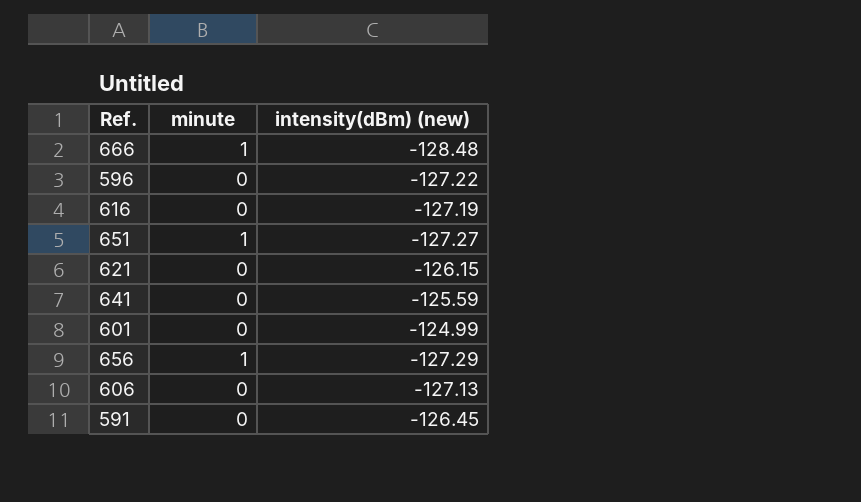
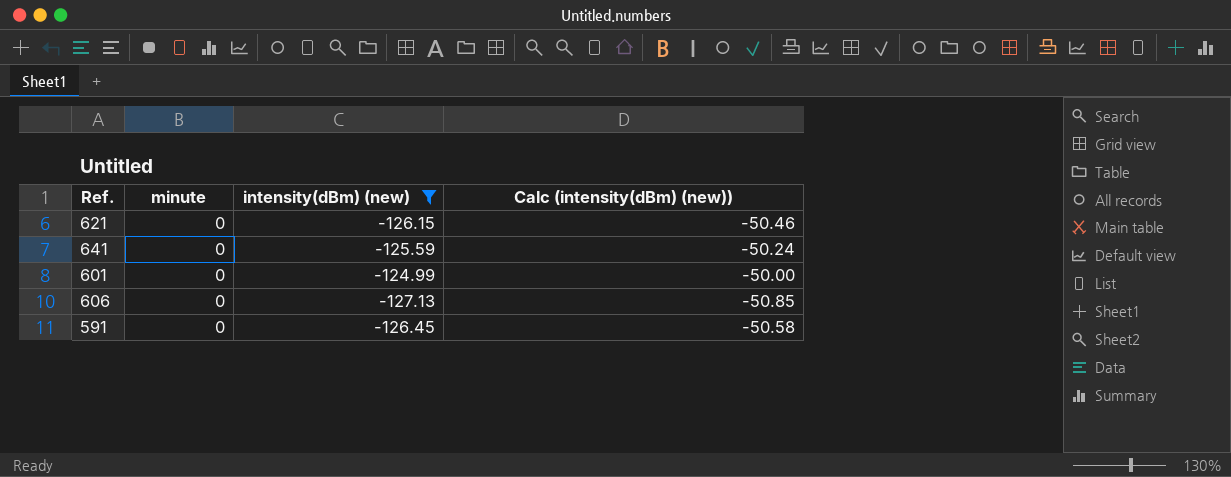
filter: none -> intensity(dBm) (new) >= -127.13
column Calc (intensity(dBm) (new)) | formula: none -> [intensity(dBm) (new)] * 0.4

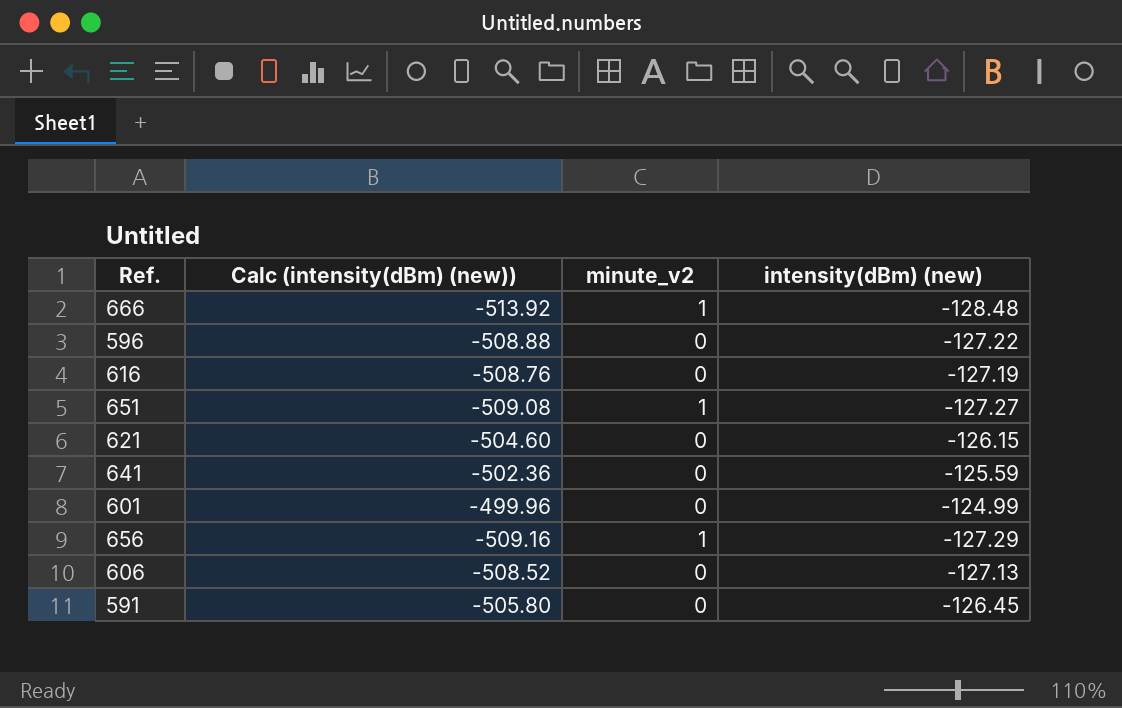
filter: intensity(dBm) (new) >= -127.13 -> none
column Calc (intensity(dBm) (new)) | formula: [intensity(dBm) (new)] * 0.4 -> [intensity(dBm) (new)] * 4
column Calc (intensity(dBm) (new)) | position: 4 -> 2
column name: minute -> minute_v2

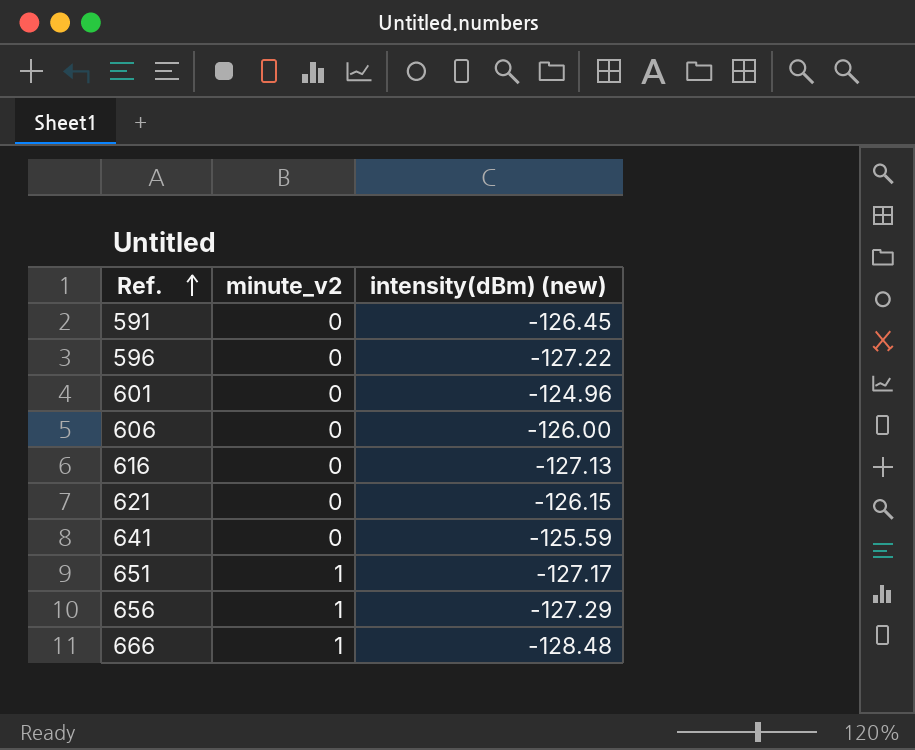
row order: none -> Ref. ascending
column Calc (intensity(dBm) (new)) | formula: [intensity(dBm) (new)] * 4 -> none
601 | intensity(dBm) (new): -124.99 -> -124.96
606 | intensity(dBm) (new): -127.13 -> -126.00
616 | intensity(dBm) (new): -127.19 -> -127.13
651 | intensity(dBm) (new): -127.27 -> -127.17

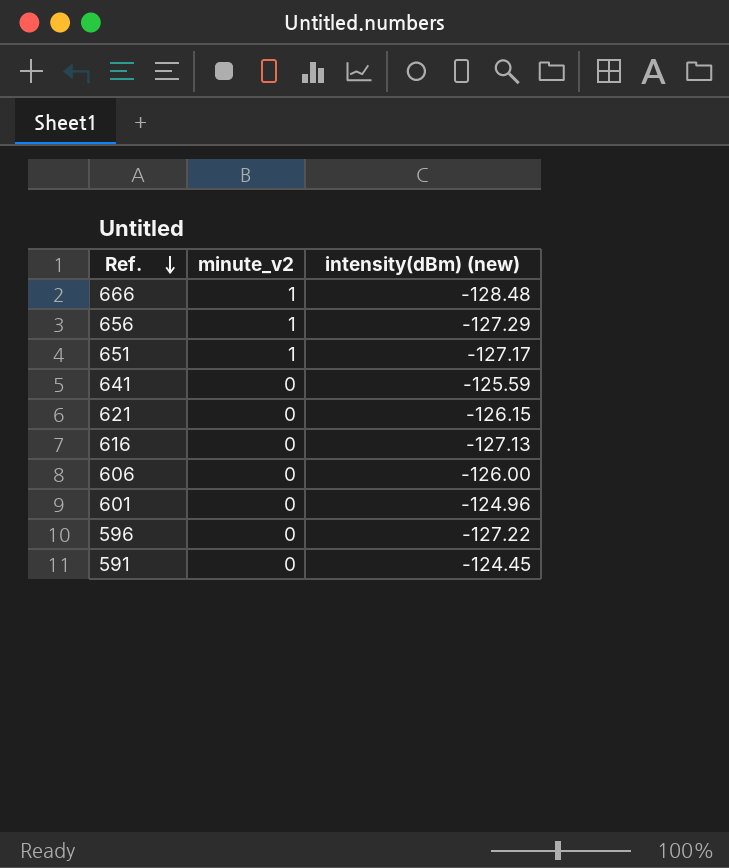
row order: Ref. ascending -> Ref. descending
591 | intensity(dBm) (new): -126.45 -> -124.45

